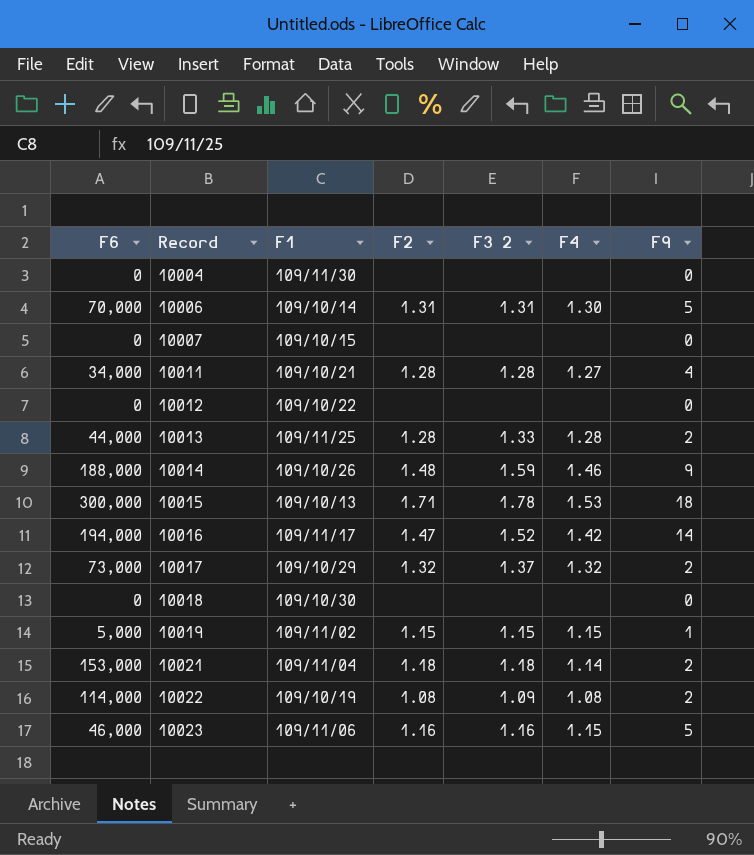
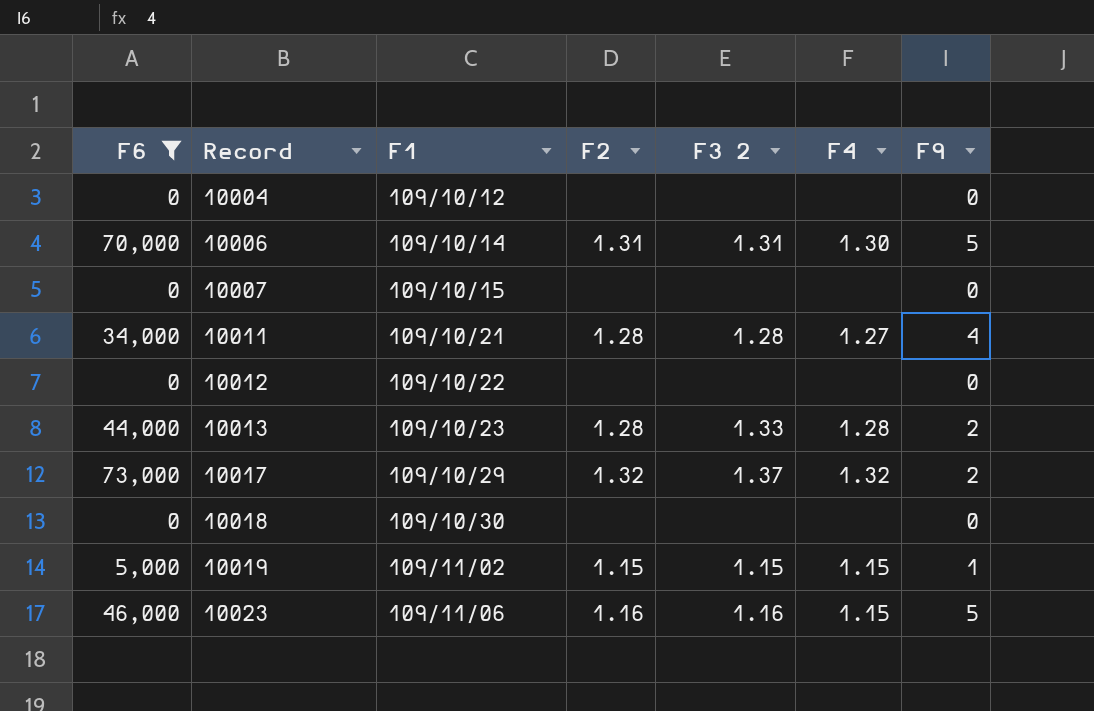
filter: none -> F6 <= 73,000
10004 | F1: 109/11/30 -> 109/10/12
10013 | F1: 109/11/25 -> 109/10/23

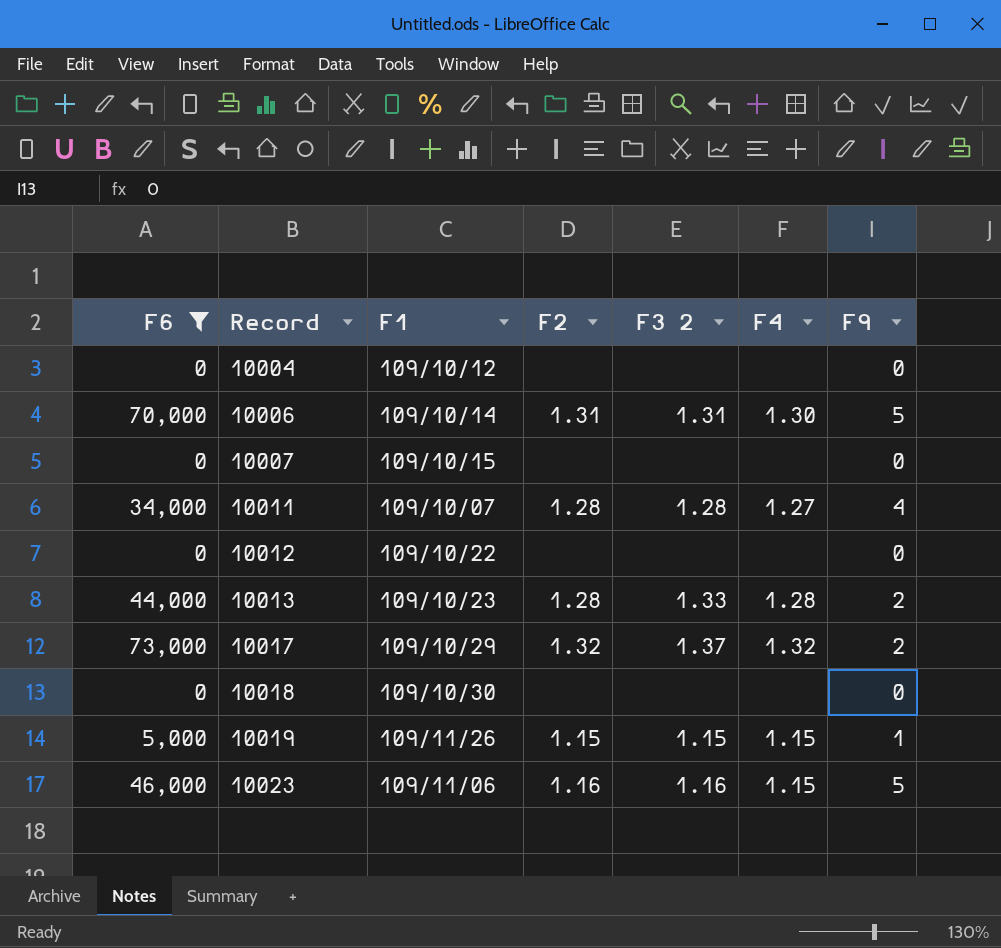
10011 | F1: 109/10/21 -> 109/10/07
10019 | F1: 109/11/02 -> 109/11/26

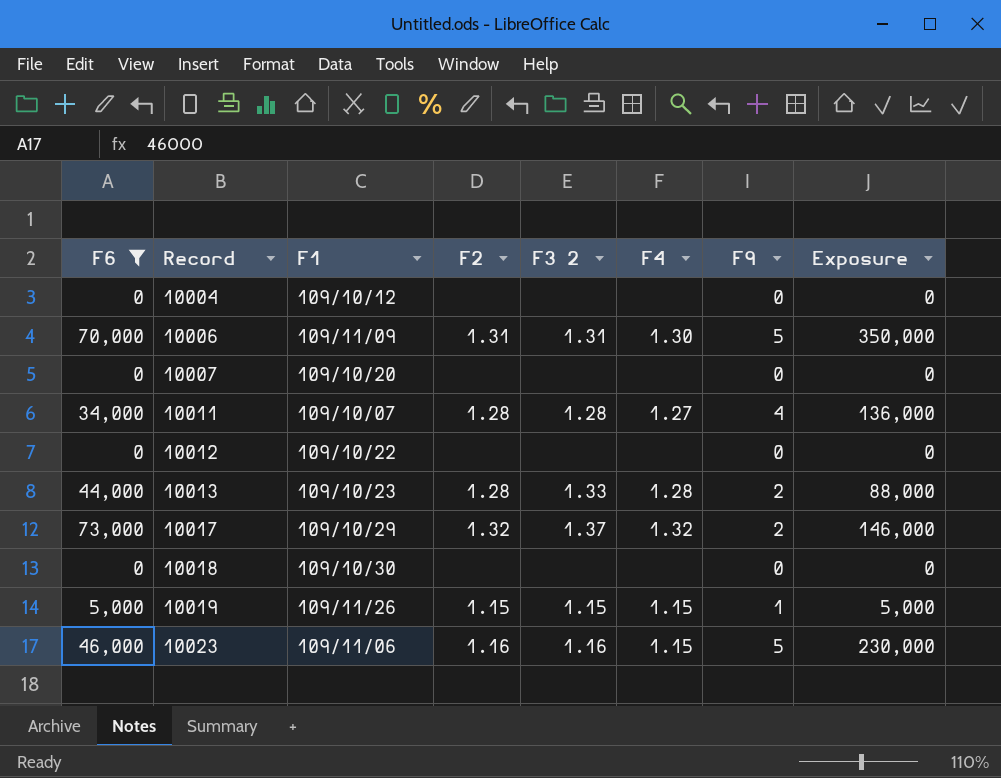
column Exposure | formula: none -> [F6] * [F9]
10006 | F1: 109/10/14 -> 109/11/09
10007 | F1: 109/10/15 -> 109/10/20

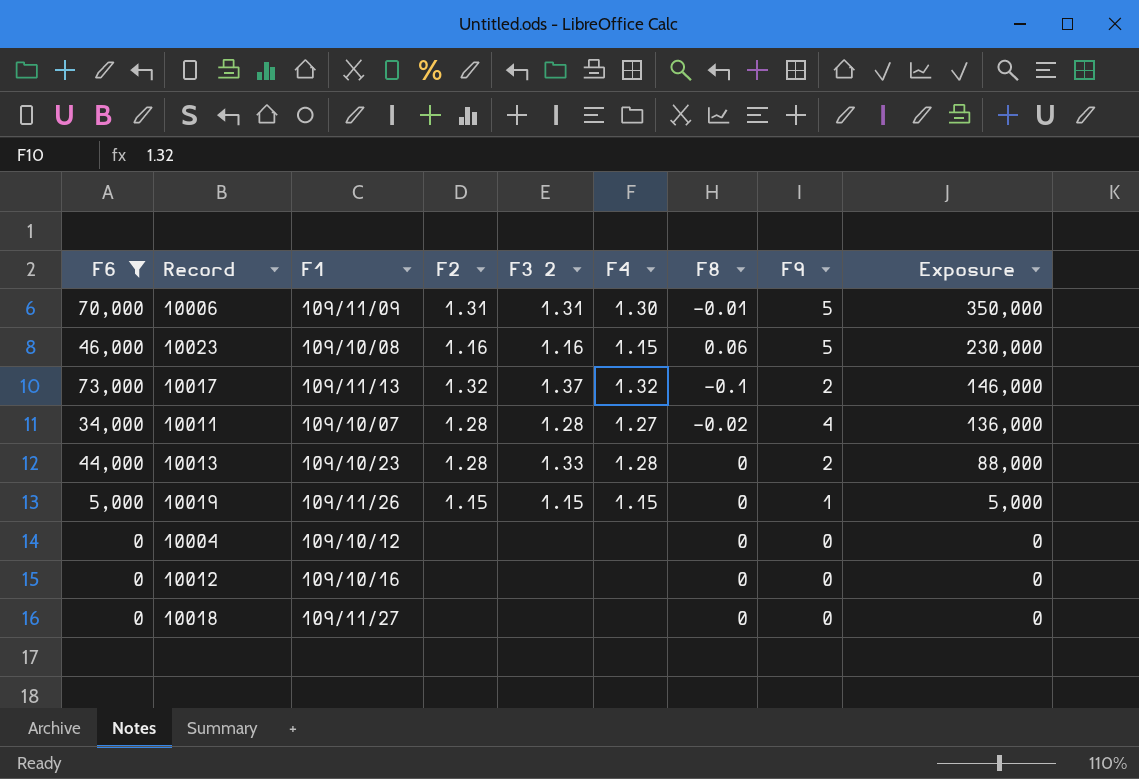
row order: Record ascending -> Exposure descending
column F8 | position: none -> 7
row 10007: 0 | 109/10/20 | none | none | none | 0 | 0 -> none
10023 | F1: 109/11/06 -> 109/10/08
10017 | F1: 109/10/29 -> 109/11/13
10012 | F1: 109/10/22 -> 109/10/16
10018 | F1: 109/10/30 -> 109/11/27

